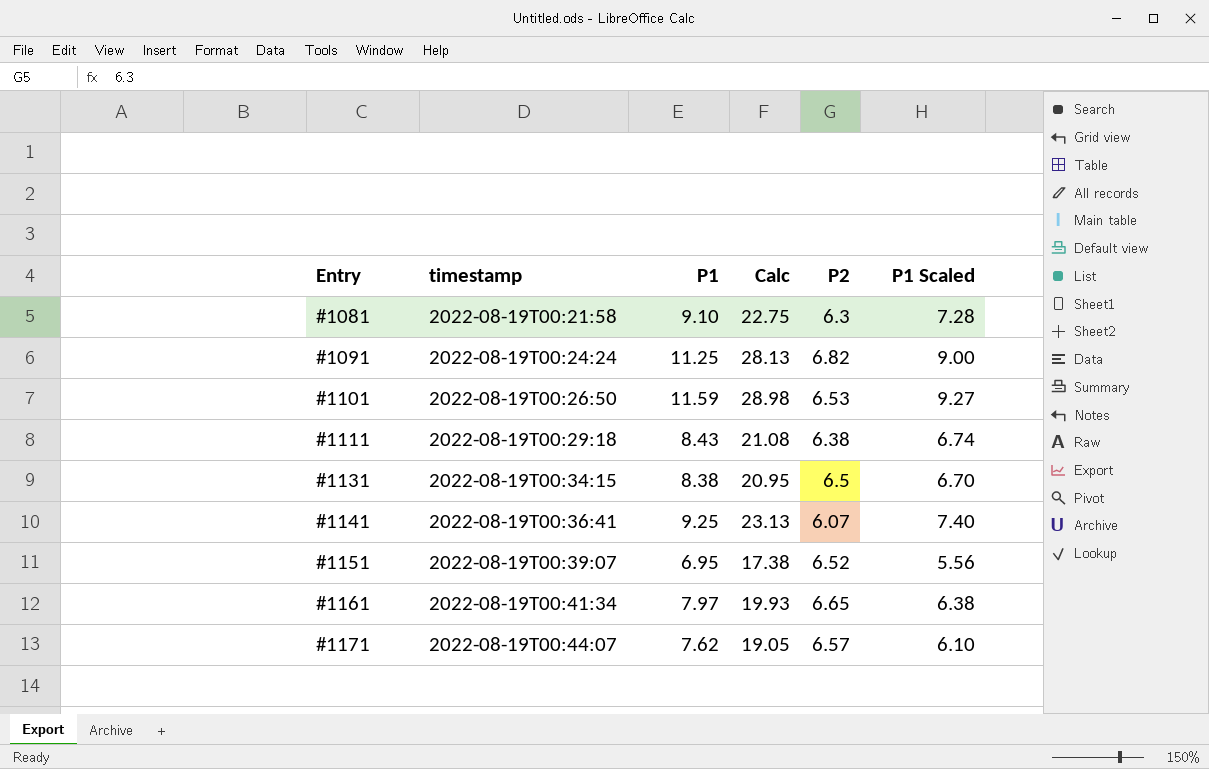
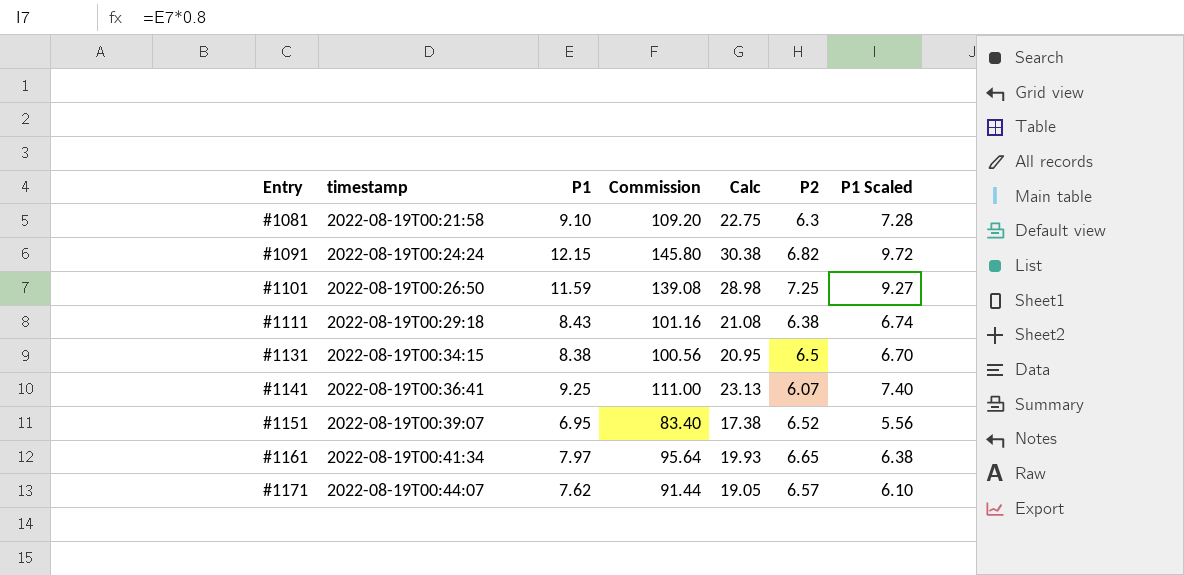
column Commission | formula: none -> [P1] * 12
#1091 | P1: 11.25 -> 12.15
#1091 | Calc: 28.13 -> 30.38
#1091 | P1 Scaled: 9.00 -> 9.72
#1101 | P2: 6.53 -> 7.25

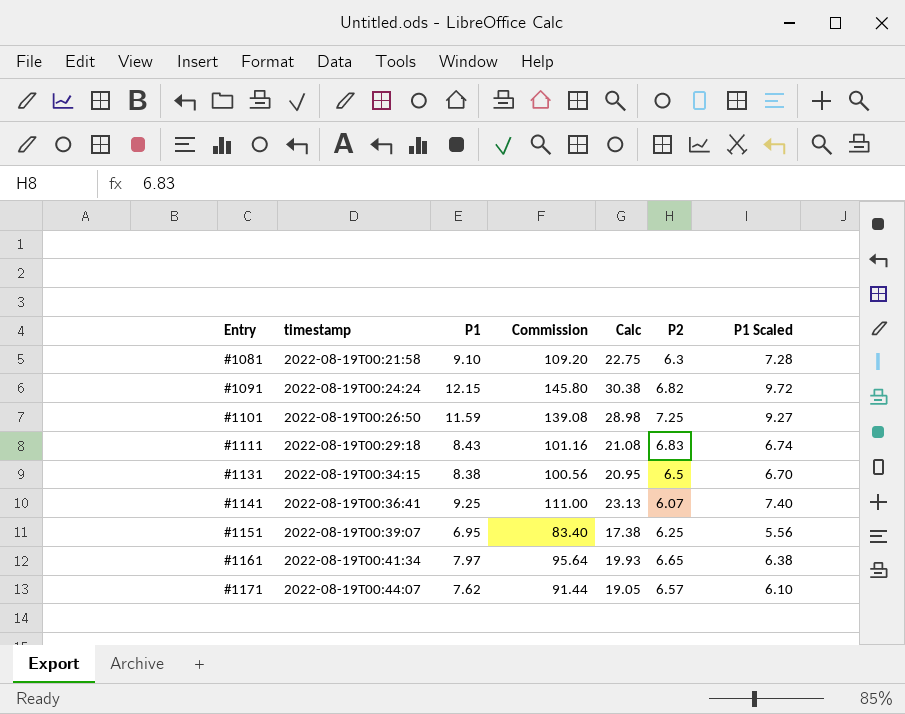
#1111 | P2: 6.38 -> 6.83
#1151 | P2: 6.52 -> 6.25

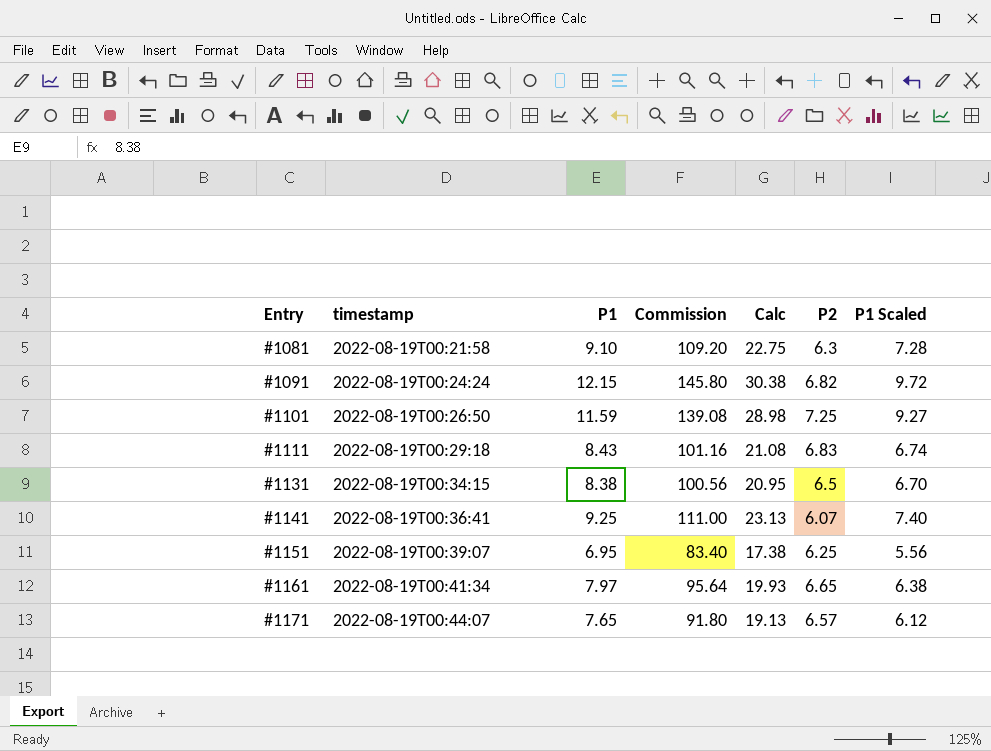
#1171 | P1: 7.62 -> 7.65
#1171 | Commission: 91.44 -> 91.80
#1171 | Calc: 19.05 -> 19.13
#1171 | P1 Scaled: 6.10 -> 6.12

